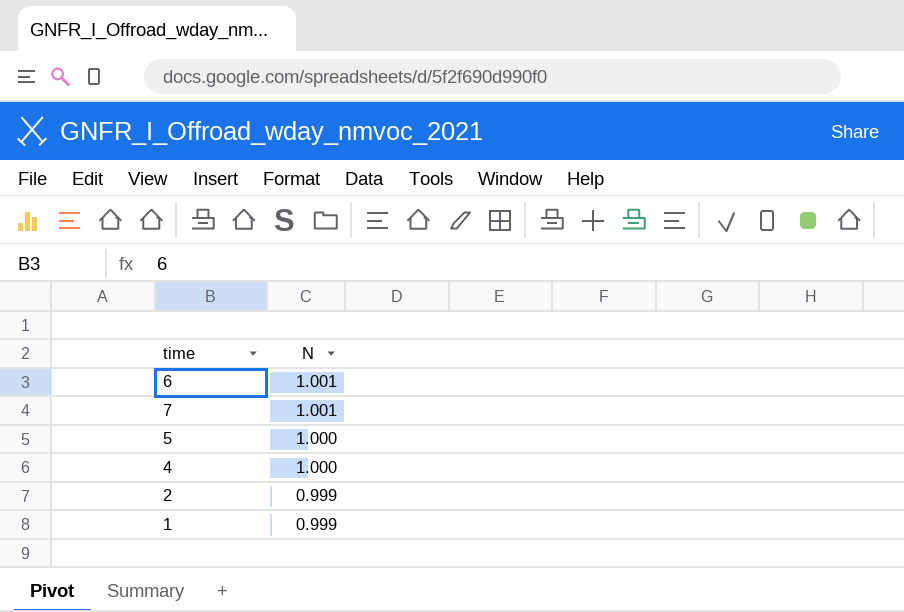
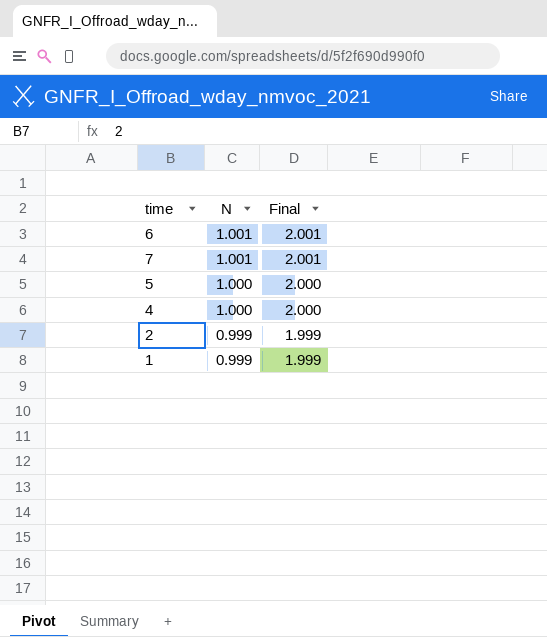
column Final | formula: none -> [N] + 1

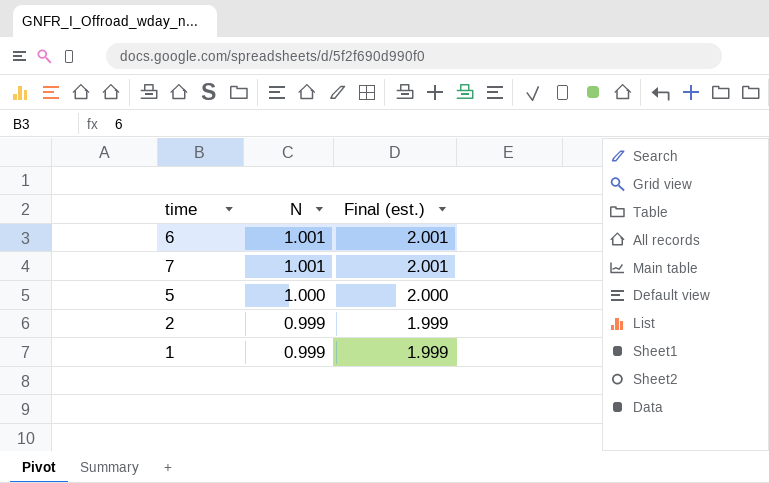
column name: Final -> Final (est.)
row 4: 1.000 | 2.000 -> none

